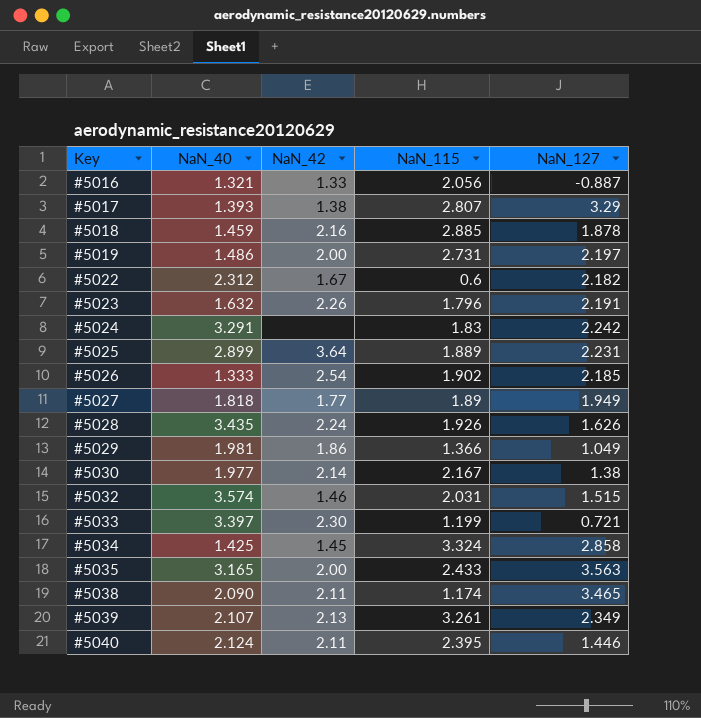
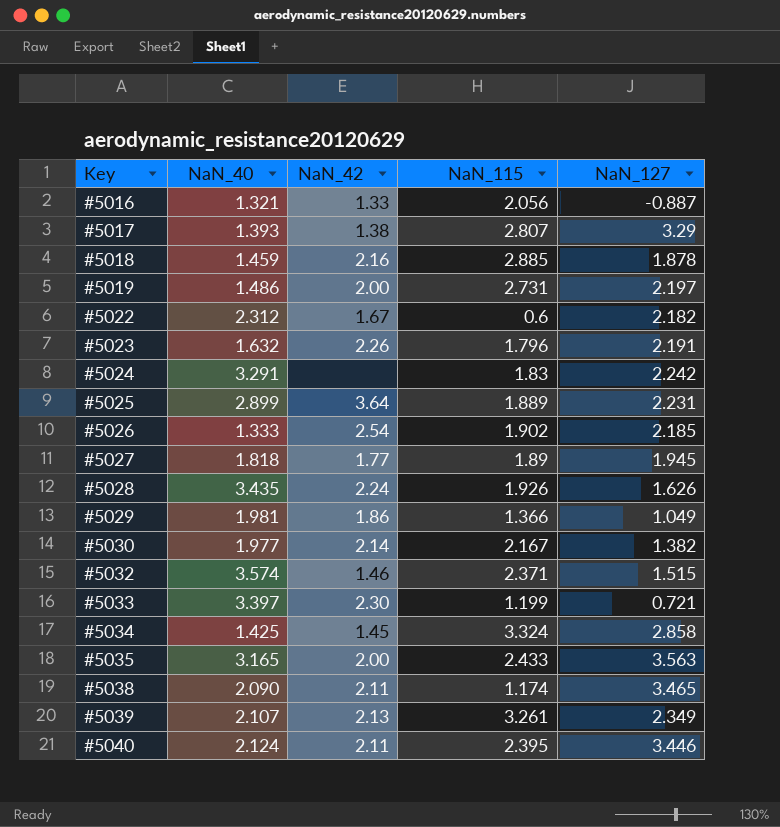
#5027 | NaN_127: 1.949 -> 1.945
#5030 | NaN_127: 1.38 -> 1.382
#5032 | NaN_115: 2.031 -> 2.371
#5040 | NaN_127: 1.446 -> 3.446

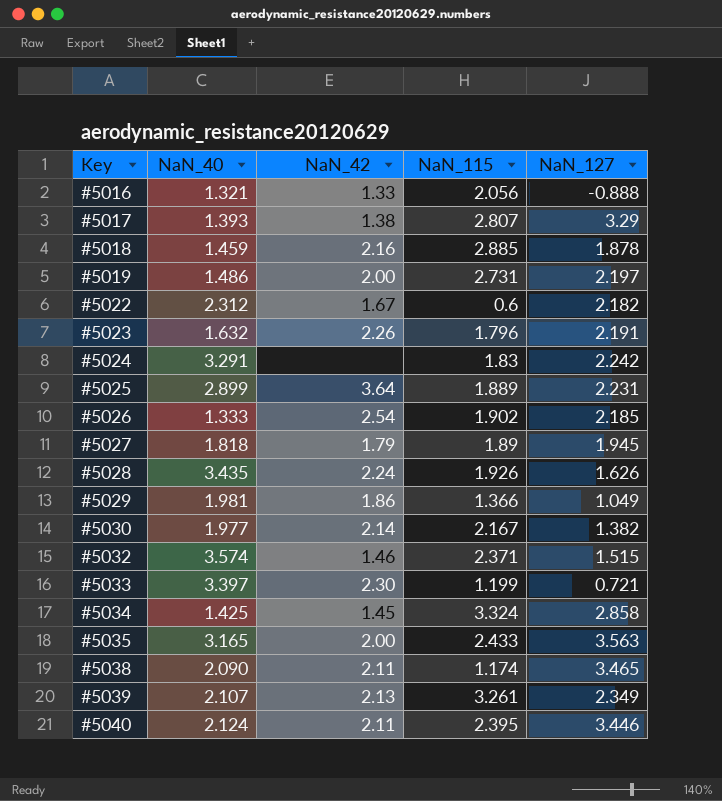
#5016 | NaN_127: -0.887 -> -0.888
#5027 | NaN_42: 1.77 -> 1.79

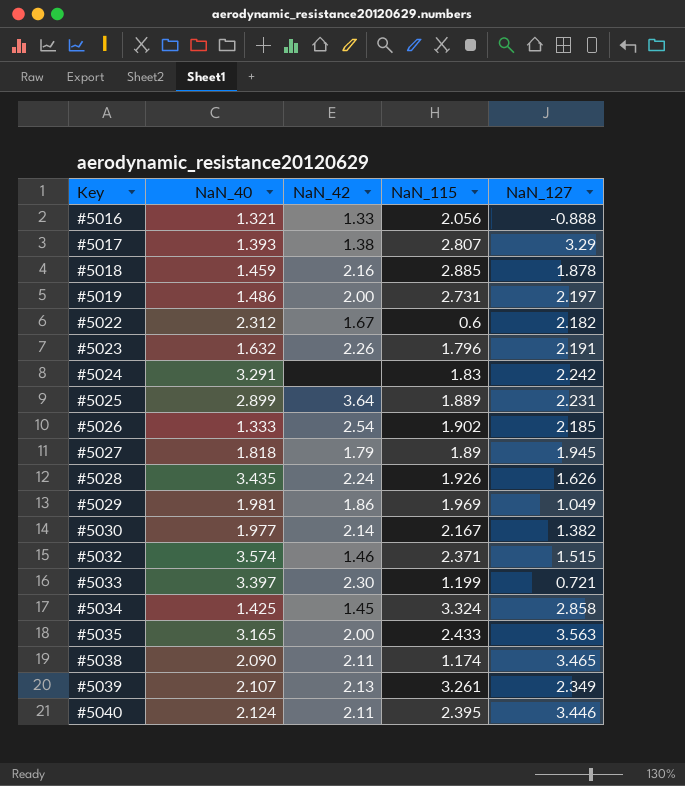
#5029 | NaN_115: 1.366 -> 1.969

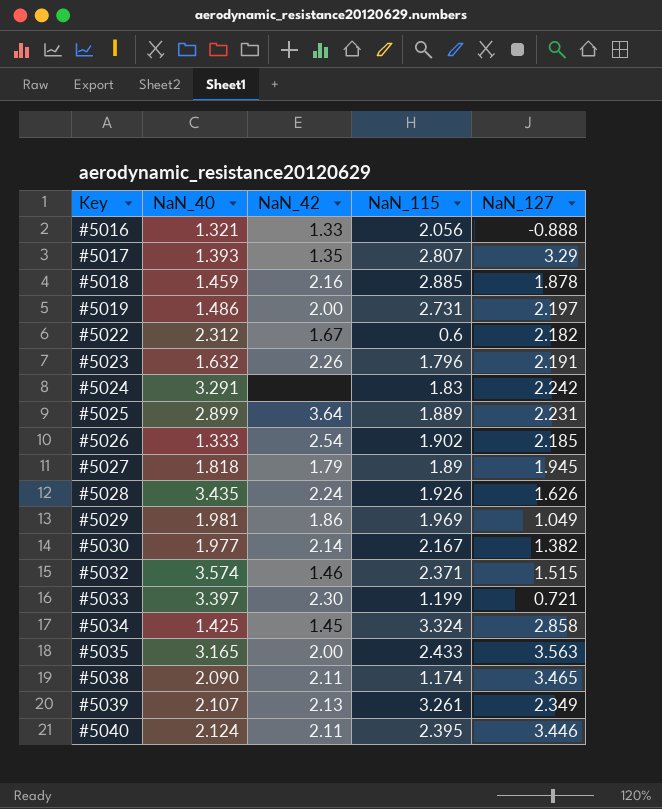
#5017 | NaN_42: 1.38 -> 1.35

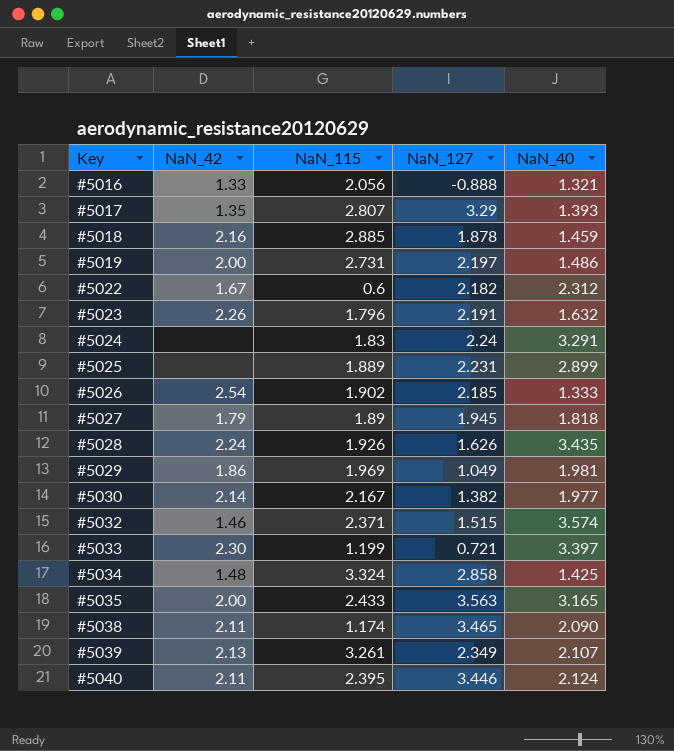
column NaN_40 | position: 2 -> 5
#5024 | NaN_127: 2.242 -> 2.24
#5025 | NaN_42: 3.64 -> none
#5034 | NaN_42: 1.45 -> 1.48

